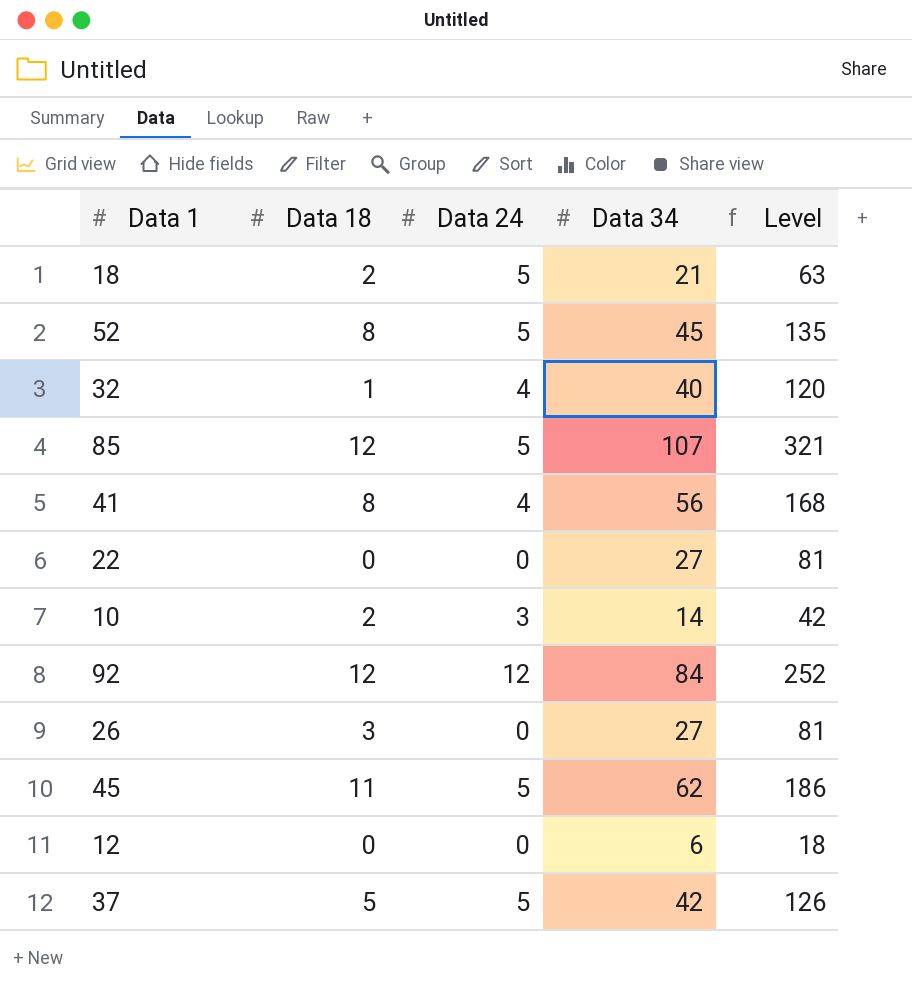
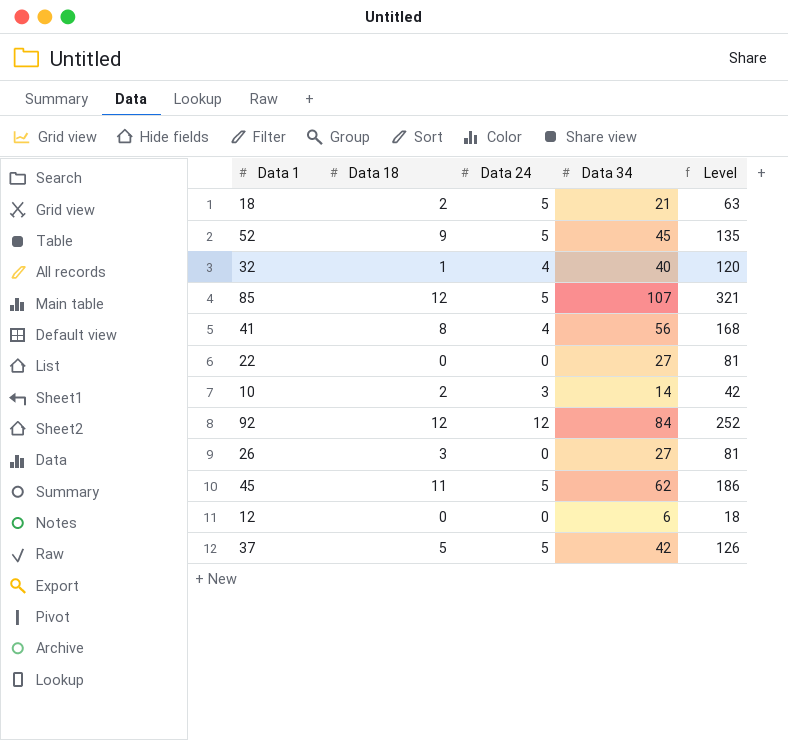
52 | Data 18: 8 -> 9

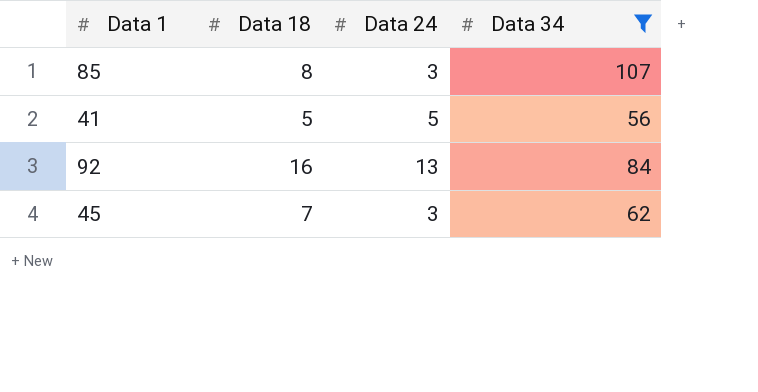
filter: none -> Data 34 >= 56
column Level | formula: [Data 34] * 3 -> none
85 | Data 18: 12 -> 8
85 | Data 24: 5 -> 3
41 | Data 18: 8 -> 5
41 | Data 24: 4 -> 5
92 | Data 18: 12 -> 16
92 | Data 24: 12 -> 13
45 | Data 18: 11 -> 7
45 | Data 24: 5 -> 3

